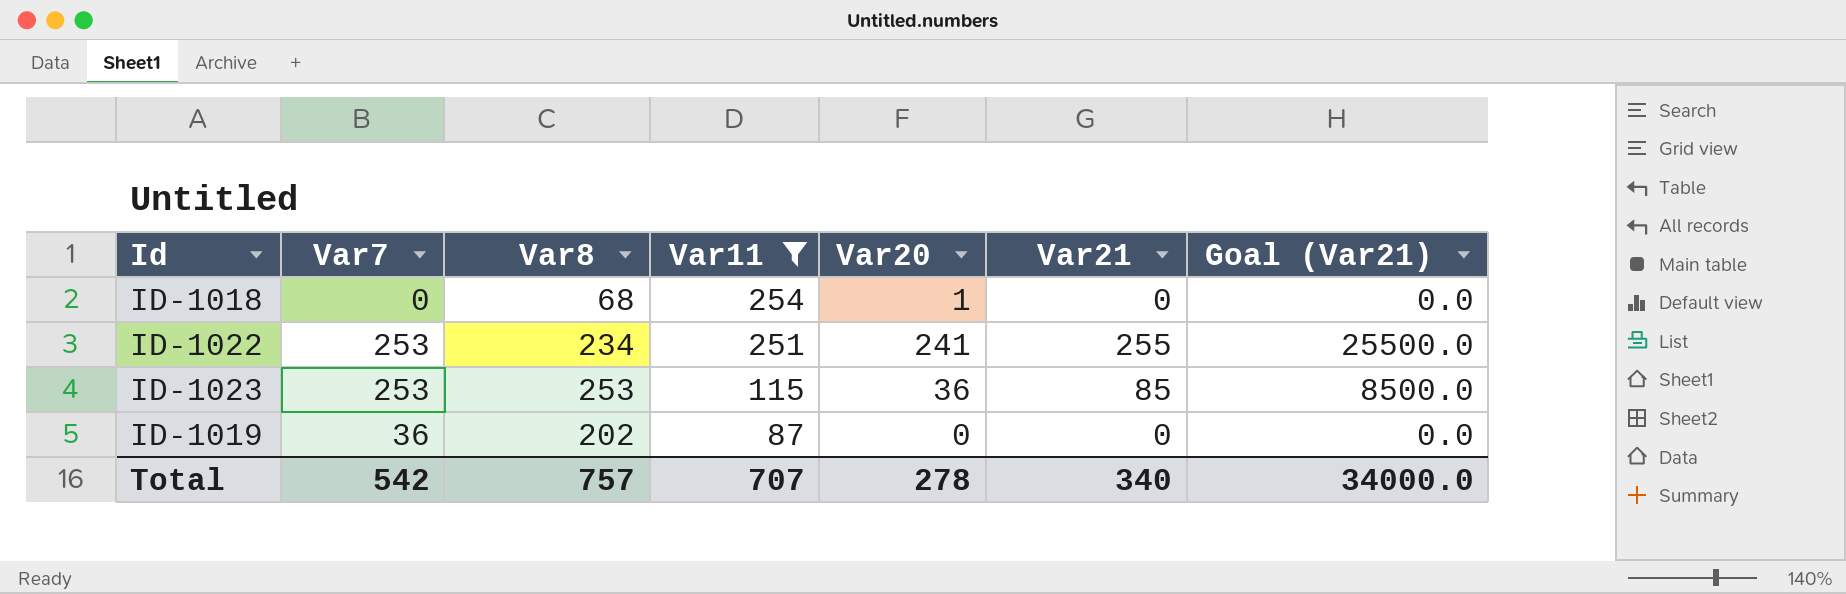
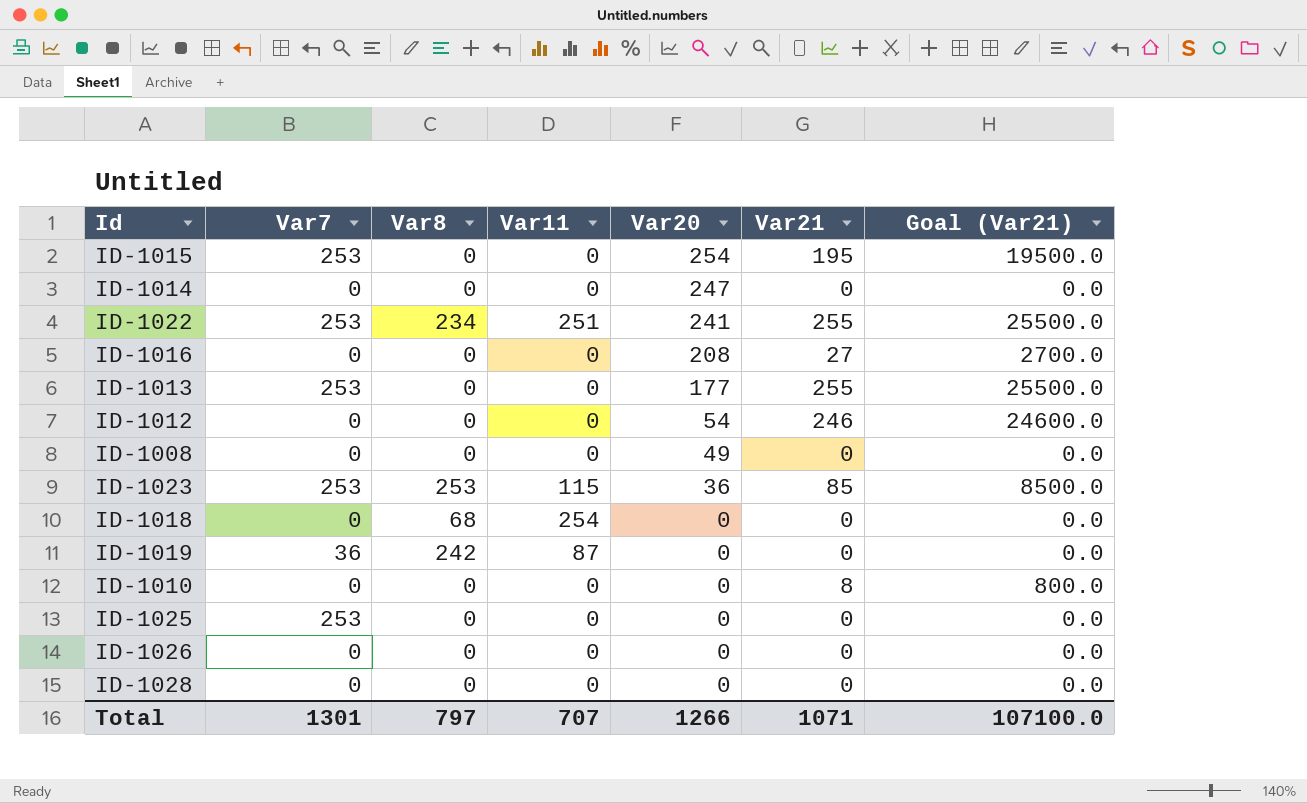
filter: Var11 != 0 -> none
row order: Var11 descending -> Var20 descending
ID-1018 | Var20: 1 -> 0
ID-1019 | Var8: 202 -> 242
Total | Var7: 542 -> 1301
Total | Var8: 757 -> 797
Total | Var20: 278 -> 1266
Total | Var21: 340 -> 1071
Total | Goal (Var21): 34000.0 -> 107100.0

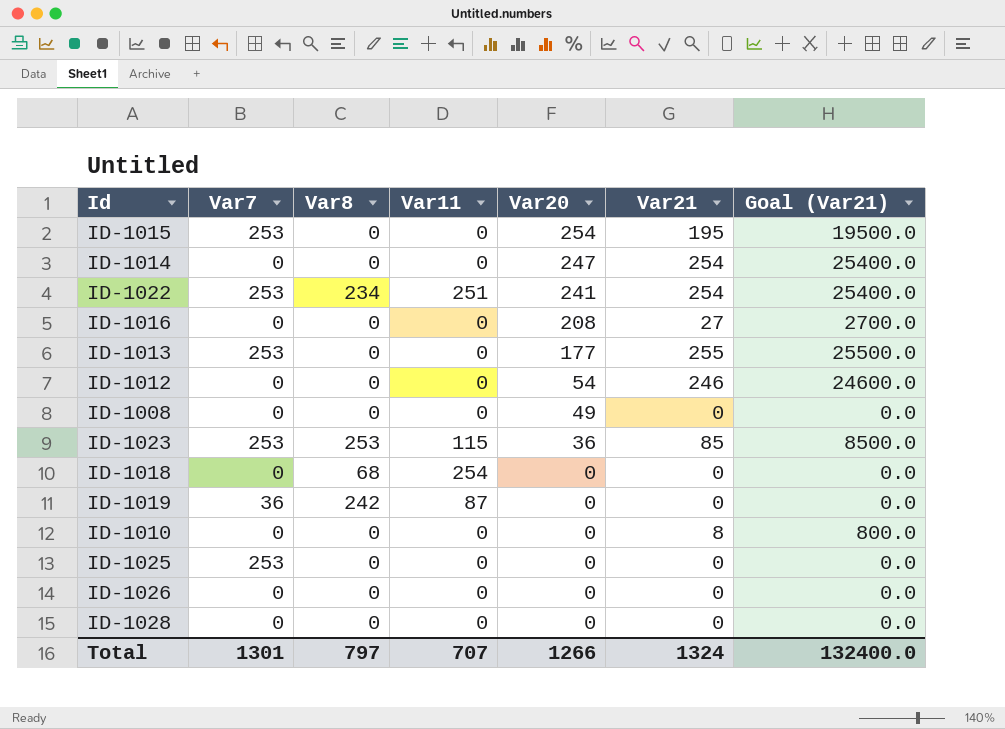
ID-1014 | Var21: 0 -> 254
ID-1014 | Goal (Var21): 0.0 -> 25400.0
ID-1022 | Var21: 255 -> 254
ID-1022 | Goal (Var21): 25500.0 -> 25400.0
Total | Var21: 1071 -> 1324
Total | Goal (Var21): 107100.0 -> 132400.0

